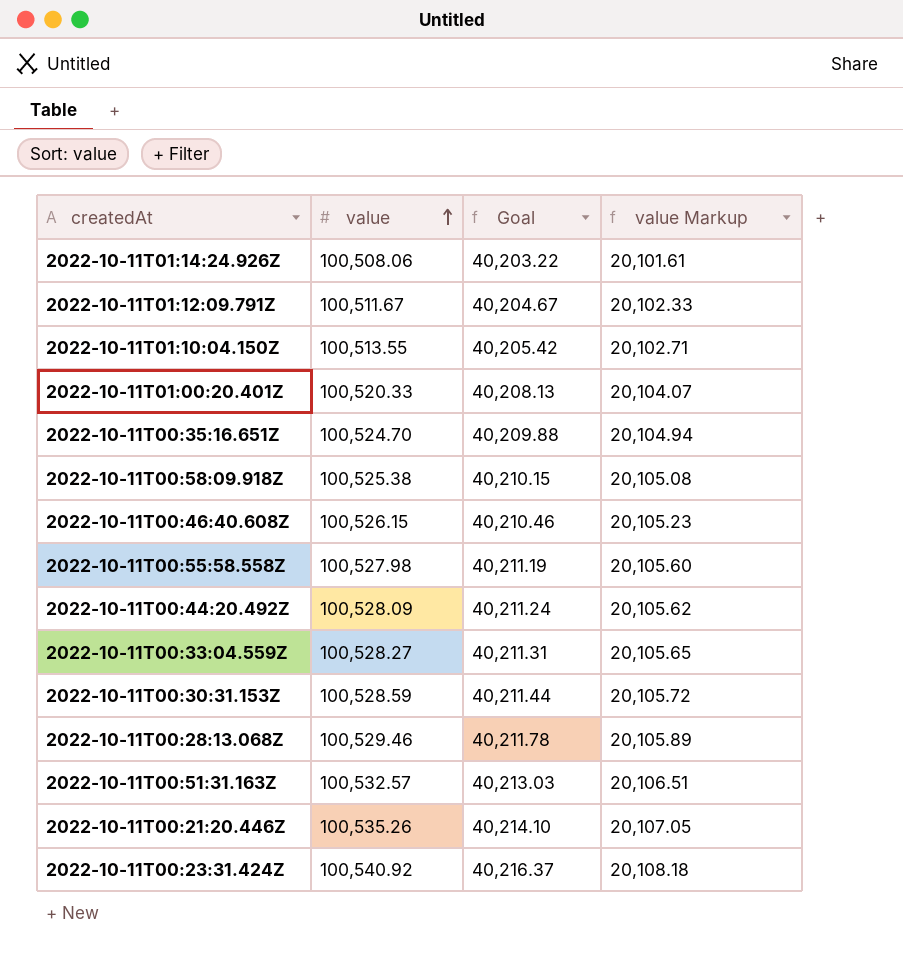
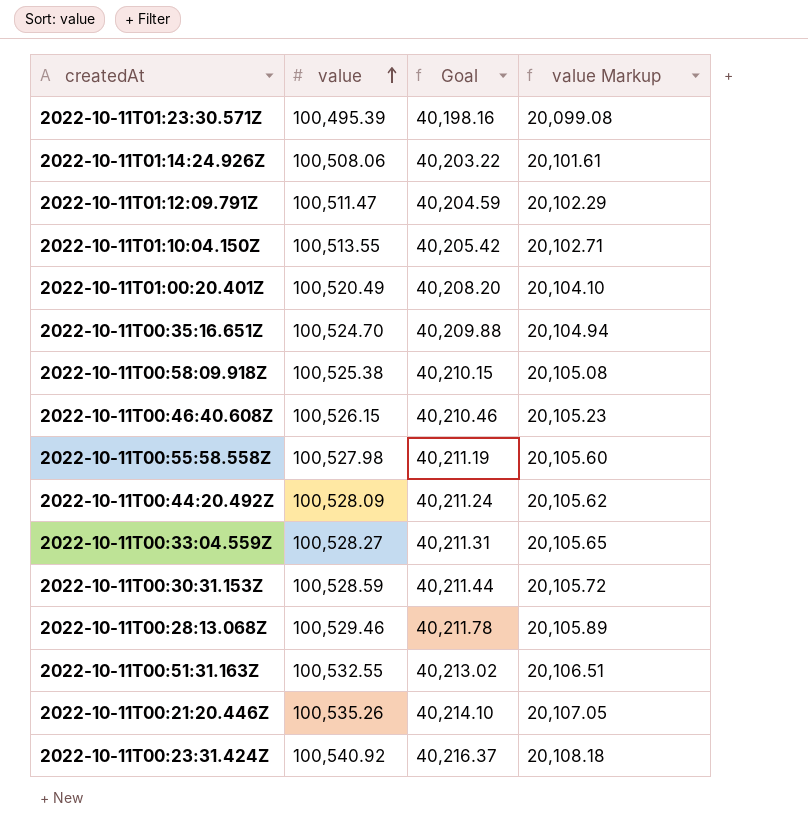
row 2022-10-11T01:23:30.571Z: none -> 100,495.39 | 40,198.16 | 20,099.08
2022-10-11T01:12:09.791Z | value: 100,511.67 -> 100,511.47
2022-10-11T01:12:09.791Z | Goal: 40,204.67 -> 40,204.59
2022-10-11T01:12:09.791Z | value Markup: 20,102.33 -> 20,102.29
2022-10-11T01:00:20.401Z | value: 100,520.33 -> 100,520.49
2022-10-11T01:00:20.401Z | Goal: 40,208.13 -> 40,208.20
2022-10-11T01:00:20.401Z | value Markup: 20,104.07 -> 20,104.10
2022-10-11T00:51:31.163Z | value: 100,532.57 -> 100,532.55
2022-10-11T00:51:31.163Z | Goal: 40,213.03 -> 40,213.02

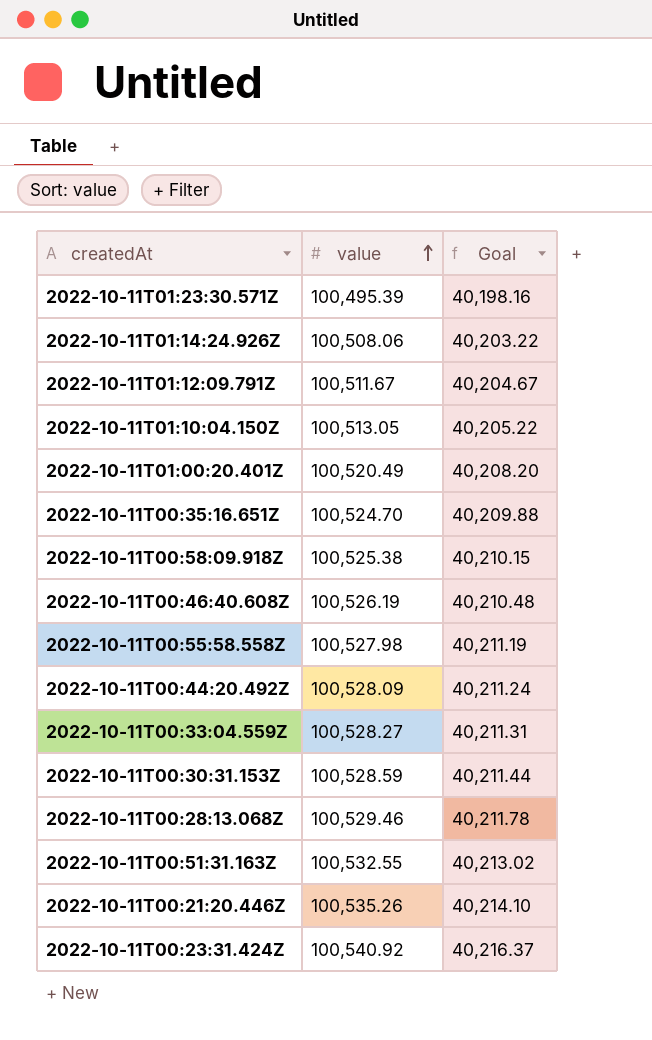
column value Markup | formula: [value] * 0.2 -> none
2022-10-11T01:12:09.791Z | value: 100,511.47 -> 100,511.67
2022-10-11T01:12:09.791Z | Goal: 40,204.59 -> 40,204.67
2022-10-11T01:10:04.150Z | value: 100,513.55 -> 100,513.05
2022-10-11T01:10:04.150Z | Goal: 40,205.42 -> 40,205.22
2022-10-11T00:46:40.608Z | value: 100,526.15 -> 100,526.19
2022-10-11T00:46:40.608Z | Goal: 40,210.46 -> 40,210.48

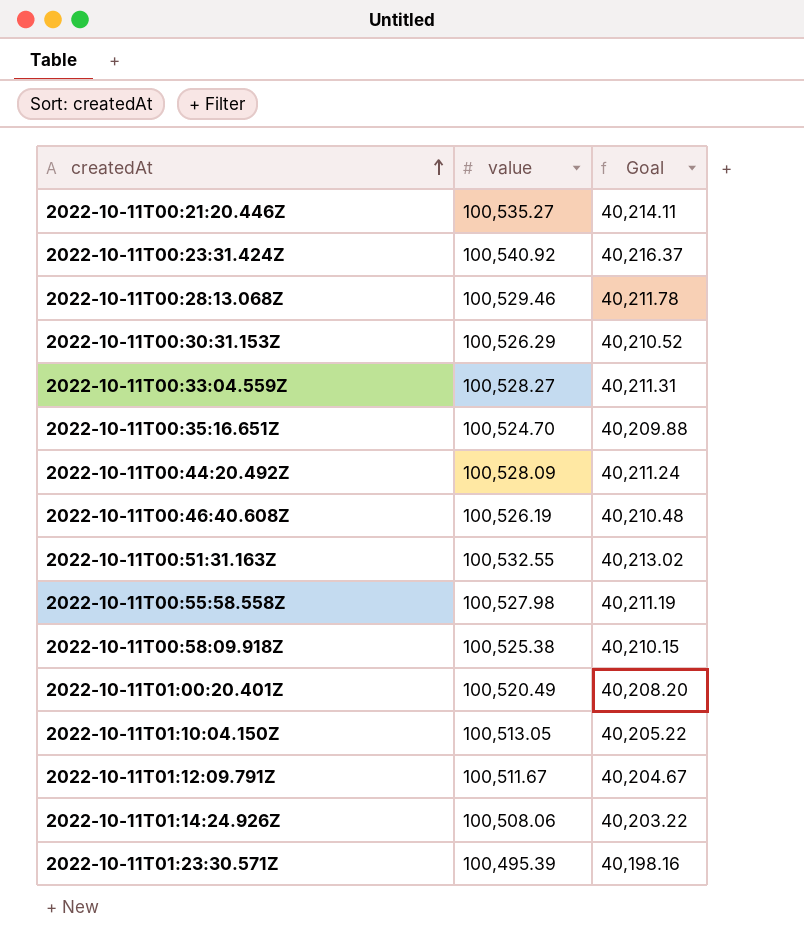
row order: value ascending -> createdAt ascending
2022-10-11T00:21:20.446Z | value: 100,535.26 -> 100,535.27
2022-10-11T00:21:20.446Z | Goal: 40,214.10 -> 40,214.11
2022-10-11T00:30:31.153Z | value: 100,528.59 -> 100,526.29
2022-10-11T00:30:31.153Z | Goal: 40,211.44 -> 40,210.52

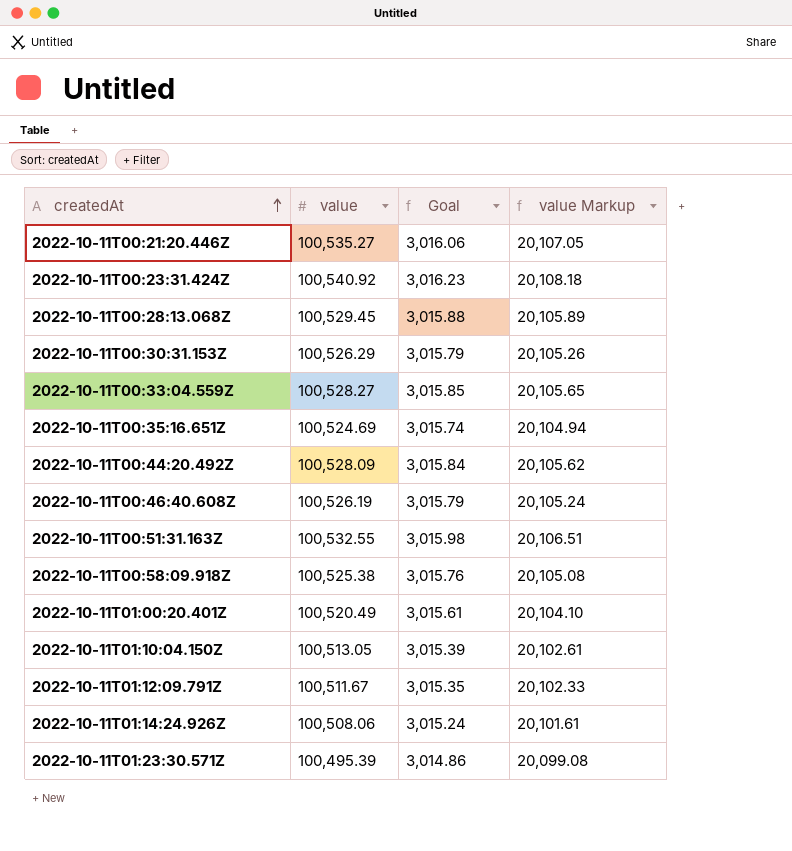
column Goal | formula: [value] * 0.4 -> [value] * 0.03
column value Markup | formula: none -> [value] * 0.2
row 2022-10-11T00:55:58.558Z: 100,527.98 | 40,211.19 -> none
2022-10-11T00:28:13.068Z | value: 100,529.46 -> 100,529.45
2022-10-11T00:35:16.651Z | value: 100,524.70 -> 100,524.69

